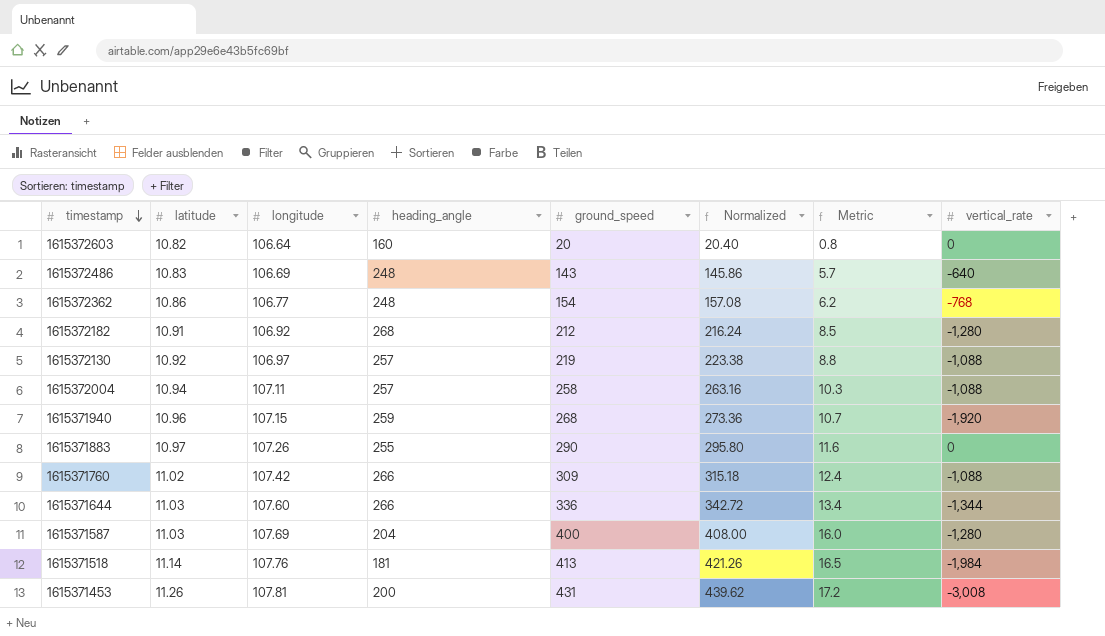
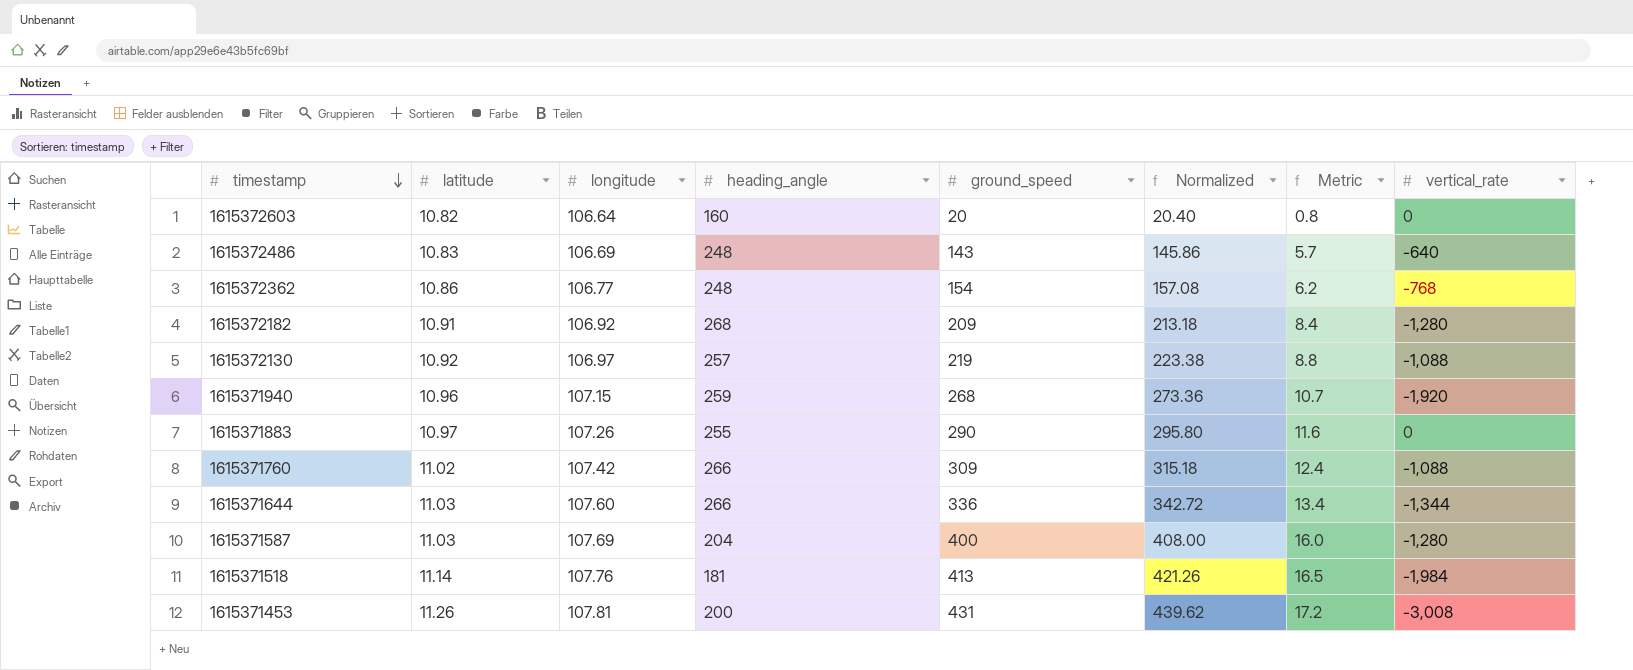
row 1615372004: 10.94 | 107.11 | 257 | 258 | 263.16 | 10.3 | -1,088 -> none
1615372182 | ground_speed: 212 -> 209
1615372182 | Normalized: 216.24 -> 213.18
1615372182 | Metric: 8.5 -> 8.4

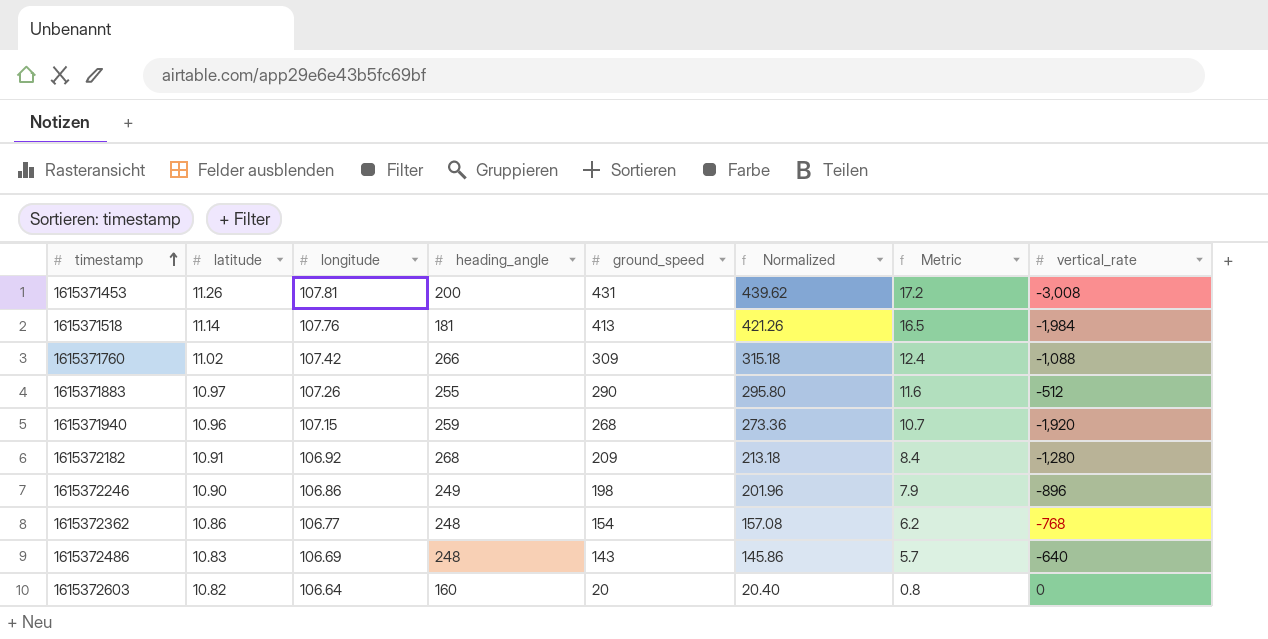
row order: timestamp descending -> timestamp ascending
row 1615372130: 10.92 | 106.97 | 257 | 219 | 223.38 | 8.8 | -1,088 -> none
row 1615371644: 11.03 | 107.60 | 266 | 336 | 342.72 | 13.4 | -1,344 -> none
row 1615371587: 11.03 | 107.69 | 204 | 400 | 408.00 | 16.0 | -1,280 -> none
1615371883 | vertical_rate: 0 -> -512
row 1615372246: none -> 10.90 | 106.86 | 249 | 198 | 201.96 | 7.9 | -896

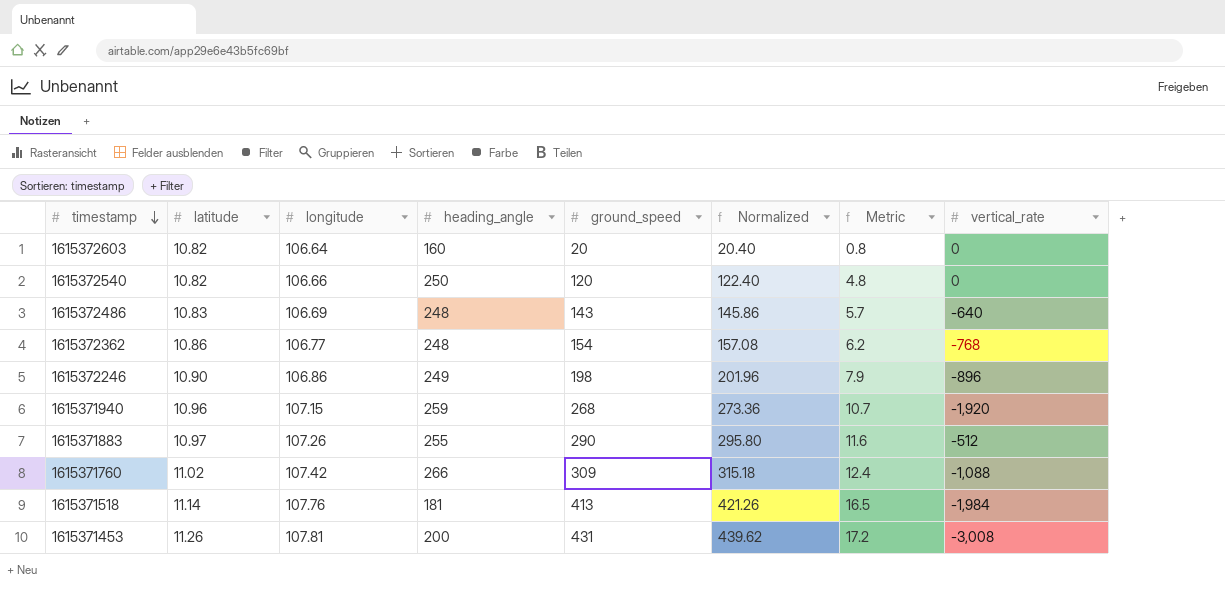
row order: timestamp ascending -> timestamp descending
row 1615372182: 10.91 | 106.92 | 268 | 209 | 213.18 | 8.4 | -1,280 -> none
row 1615372540: none -> 10.82 | 106.66 | 250 | 120 | 122.40 | 4.8 | 0

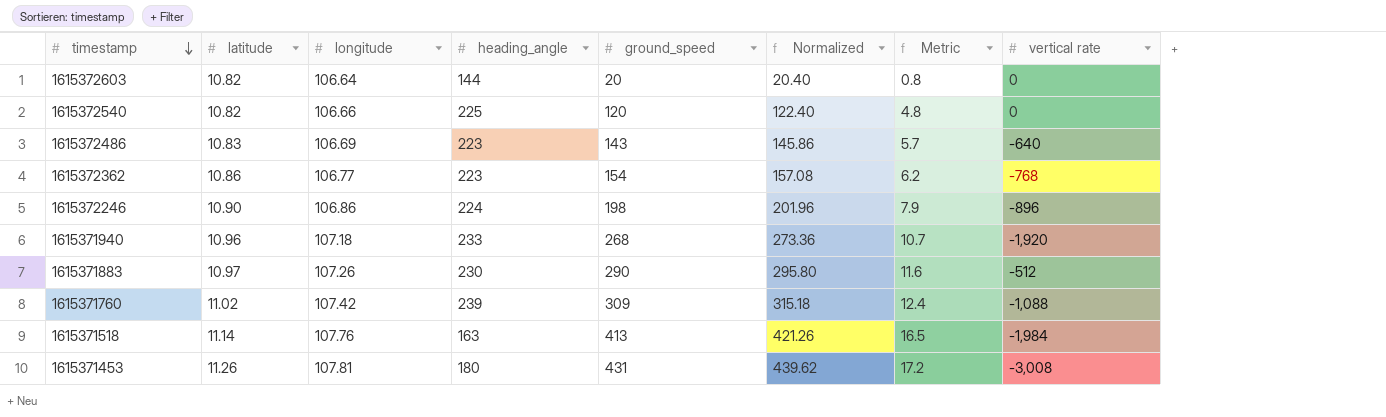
column name: vertical_rate -> vertical rate
1615372603 | heading_angle: 160 -> 144
1615372540 | heading_angle: 250 -> 225
1615372486 | heading_angle: 248 -> 223
1615372362 | heading_angle: 248 -> 223
1615372246 | heading_angle: 249 -> 224
1615371940 | longitude: 107.15 -> 107.18
1615371940 | heading_angle: 259 -> 233
1615371883 | heading_angle: 255 -> 230
1615371760 | heading_angle: 266 -> 239
1615371518 | heading_angle: 181 -> 163
1615371453 | heading_angle: 200 -> 180

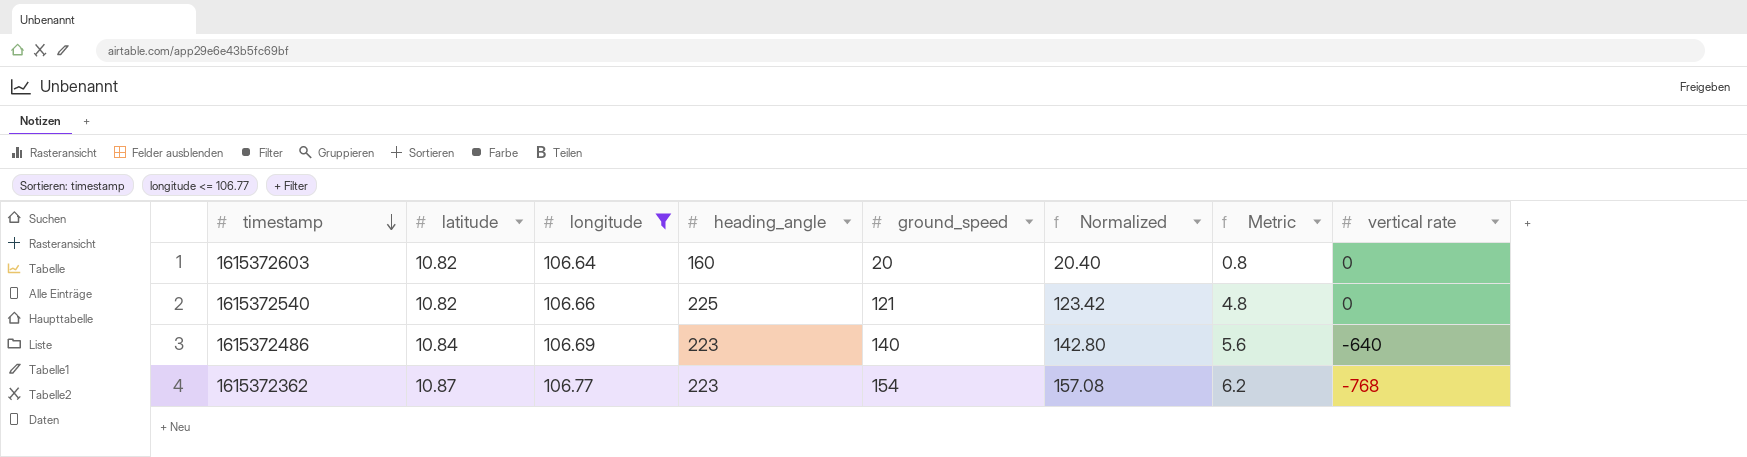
filter: none -> longitude <= 106.77
1615372603 | heading_angle: 144 -> 160
1615372540 | ground_speed: 120 -> 121
1615372540 | Normalized: 122.40 -> 123.42
1615372486 | latitude: 10.83 -> 10.84
1615372486 | ground_speed: 143 -> 140
1615372486 | Normalized: 145.86 -> 142.80
1615372486 | Metric: 5.7 -> 5.6
1615372362 | latitude: 10.86 -> 10.87

